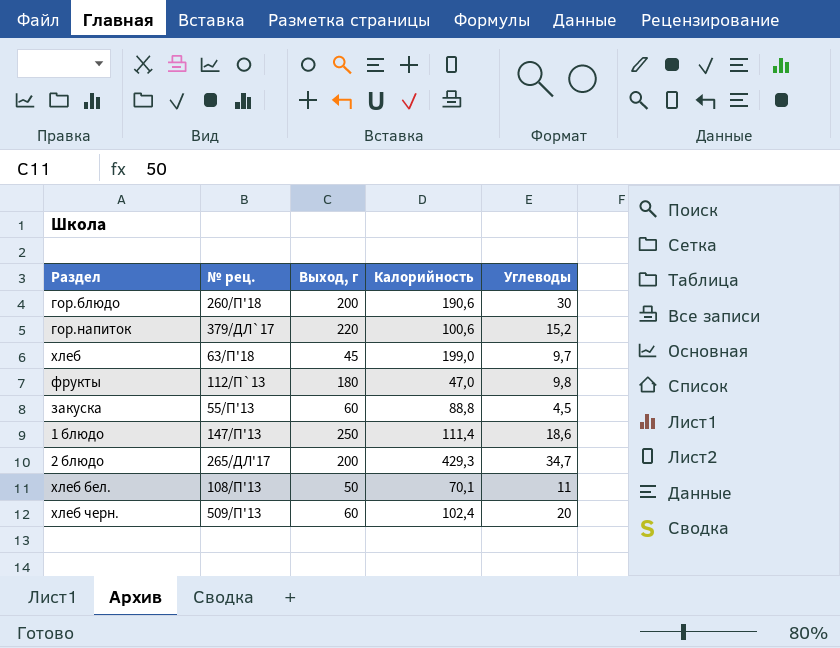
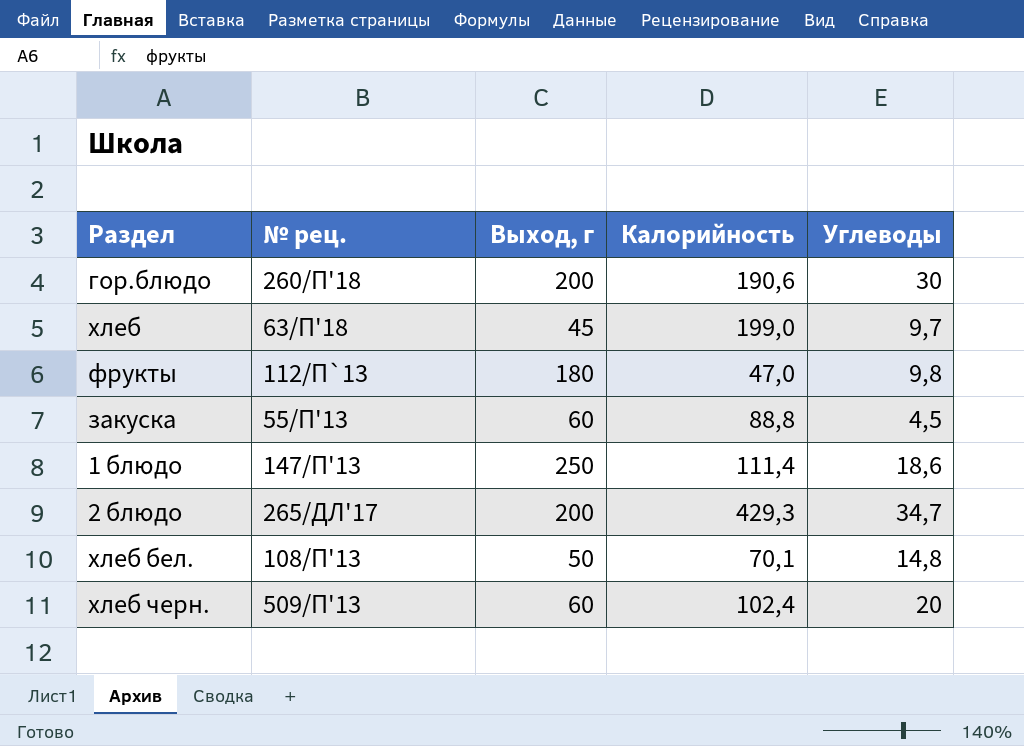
row гор.напиток: 379/ДЛ`17 | 220 | 100,6 | 15,2 -> none
хлеб бел. | Углеводы: 11 -> 14,8

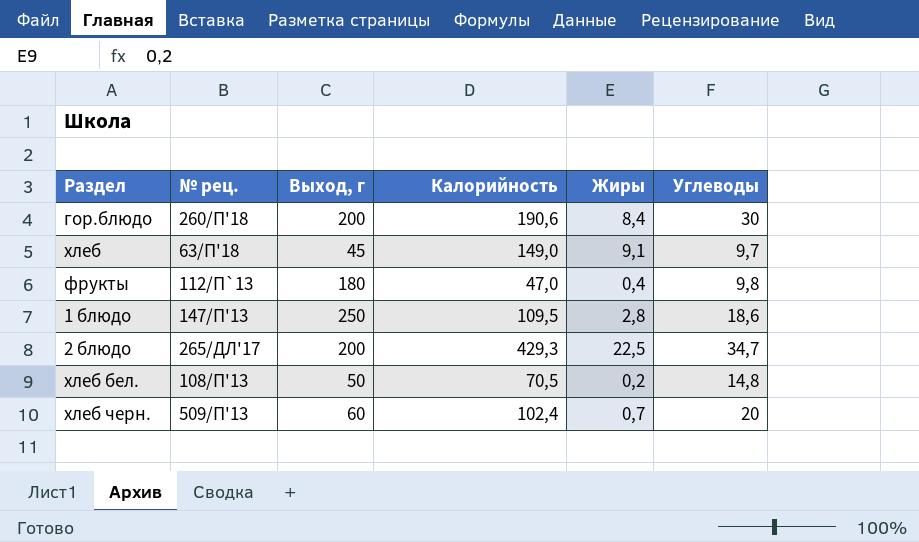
column Жиры | position: none -> 5
row закуска: 55/П'13 | 60 | 88,8 | 4,5 -> none
хлеб | Калорийность: 199,0 -> 149,0
1 блюдо | Калорийность: 111,4 -> 109,5
хлеб бел. | Калорийность: 70,1 -> 70,5

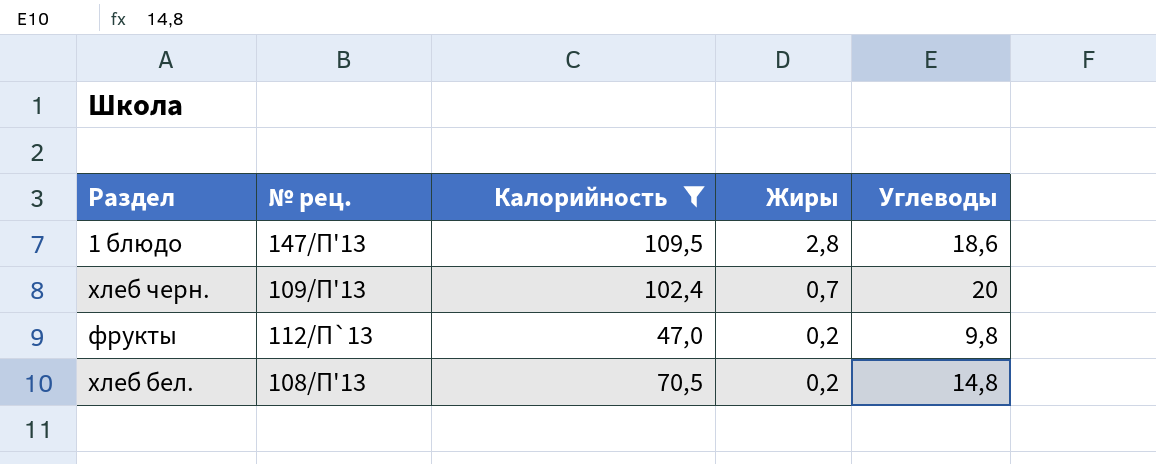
filter: none -> Калорийность <= 109,5
row order: none -> Жиры descending
column Выход, г | position: 3 -> none
хлеб черн. | № рец.: 509/П'13 -> 109/П'13
фрукты | Жиры: 0,4 -> 0,2

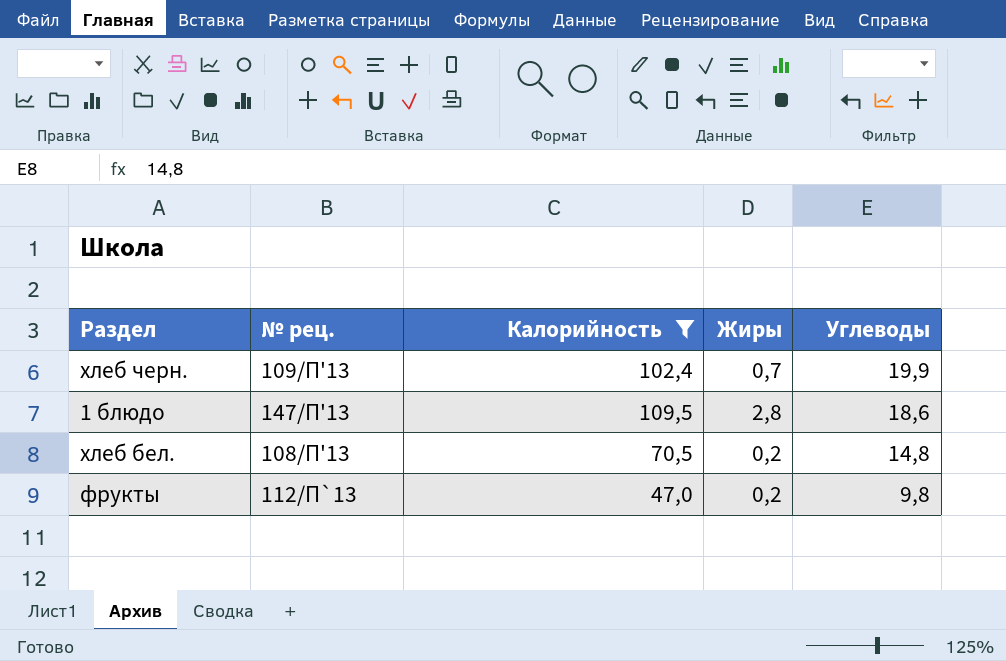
row order: Жиры descending -> Углеводы descending
хлеб черн. | Углеводы: 20 -> 19,9

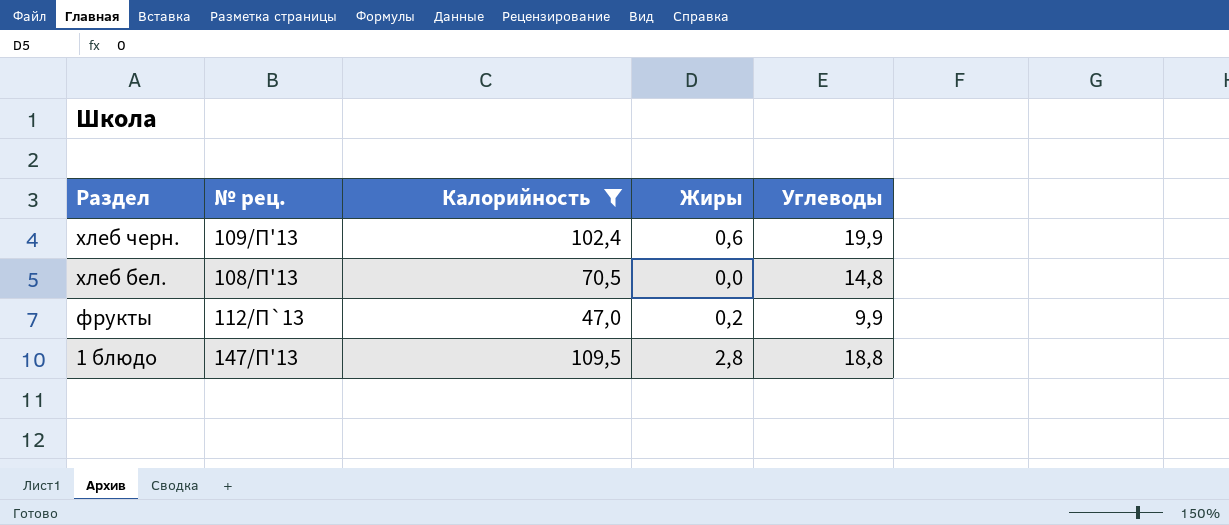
row order: Углеводы descending -> Раздел descending
хлеб черн. | Жиры: 0,7 -> 0,6
хлеб бел. | Жиры: 0,2 -> 0,0
фрукты | Углеводы: 9,8 -> 9,9
1 блюдо | Углеводы: 18,6 -> 18,8

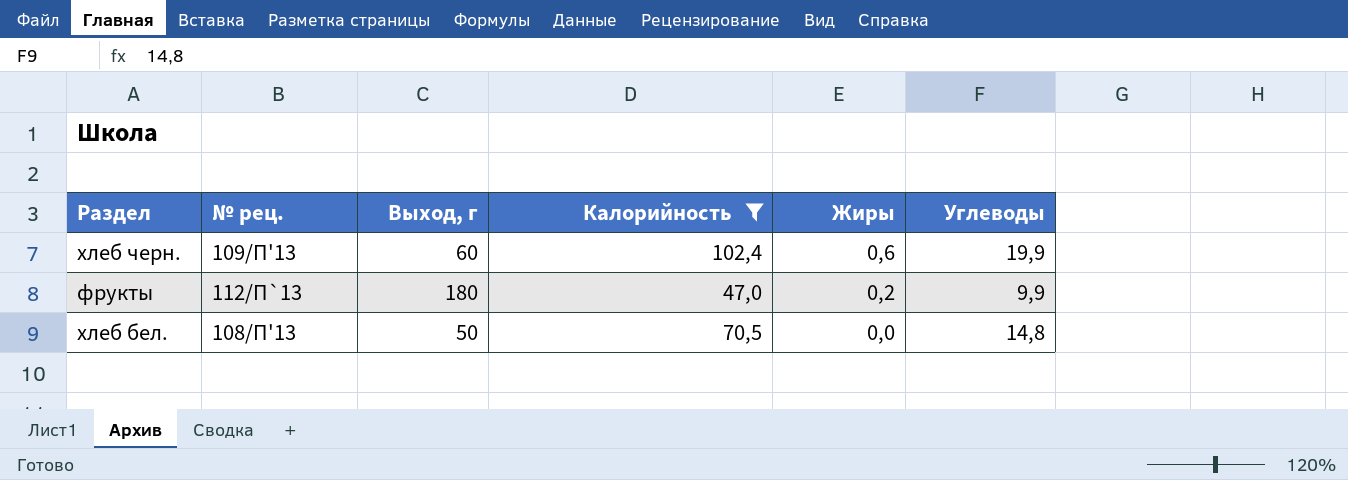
row order: Раздел descending -> Жиры descending
column Выход, г | position: none -> 3
row 1 блюдо: 147/П'13 | 109,5 | 2,8 | 18,8 -> none

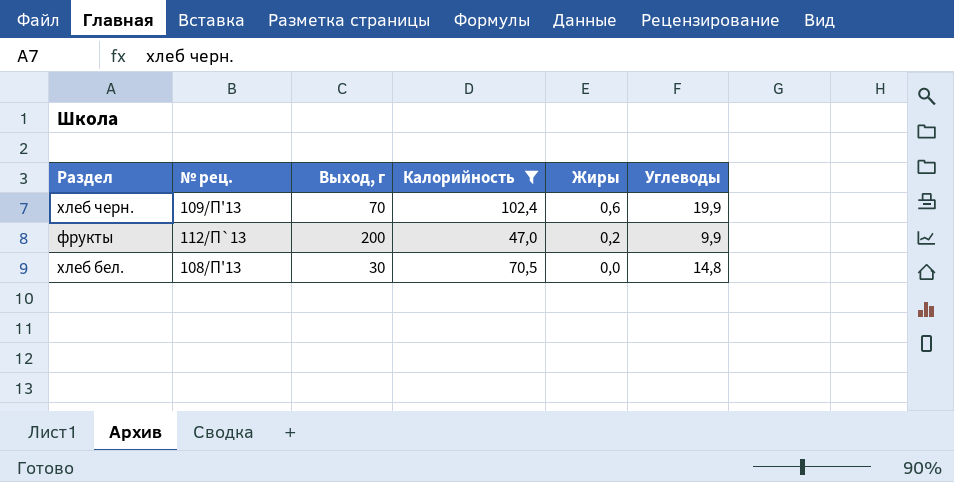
хлеб черн. | Выход, г: 60 -> 70
фрукты | Выход, г: 180 -> 200
хлеб бел. | Выход, г: 50 -> 30

